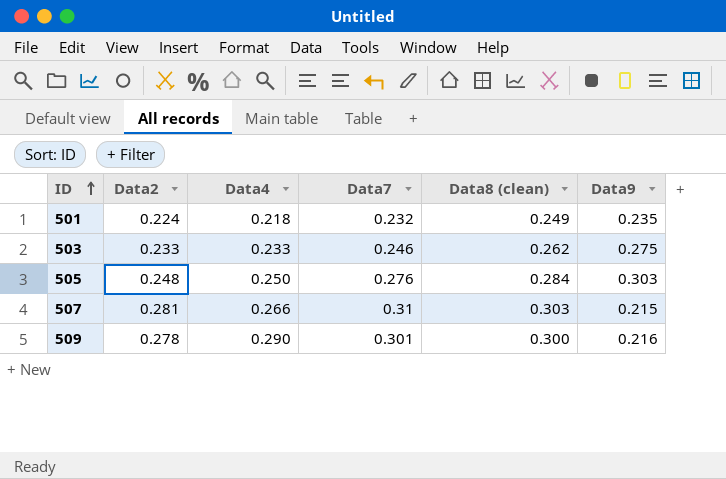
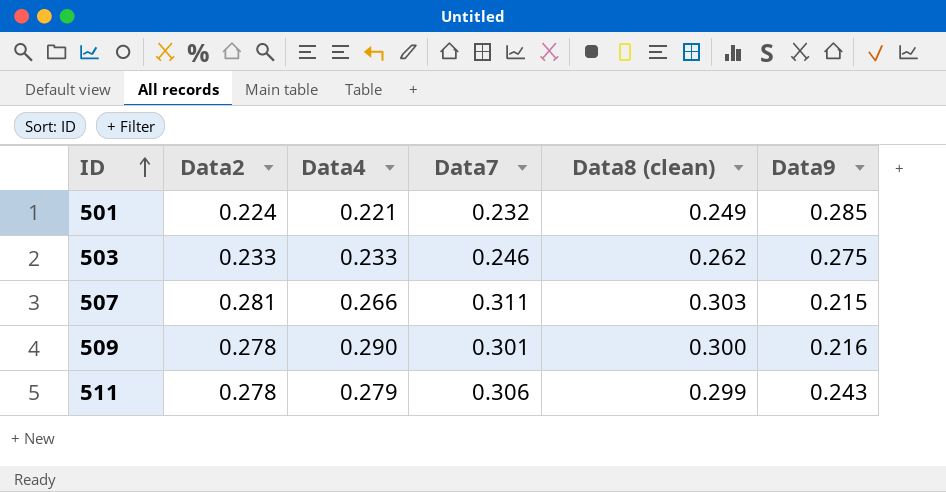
row 505: 0.248 | 0.250 | 0.276 | 0.284 | 0.303 -> none
501 | Data4: 0.218 -> 0.221
501 | Data9: 0.235 -> 0.285
507 | Data7: 0.31 -> 0.311
row 511: none -> 0.278 | 0.279 | 0.306 | 0.299 | 0.243

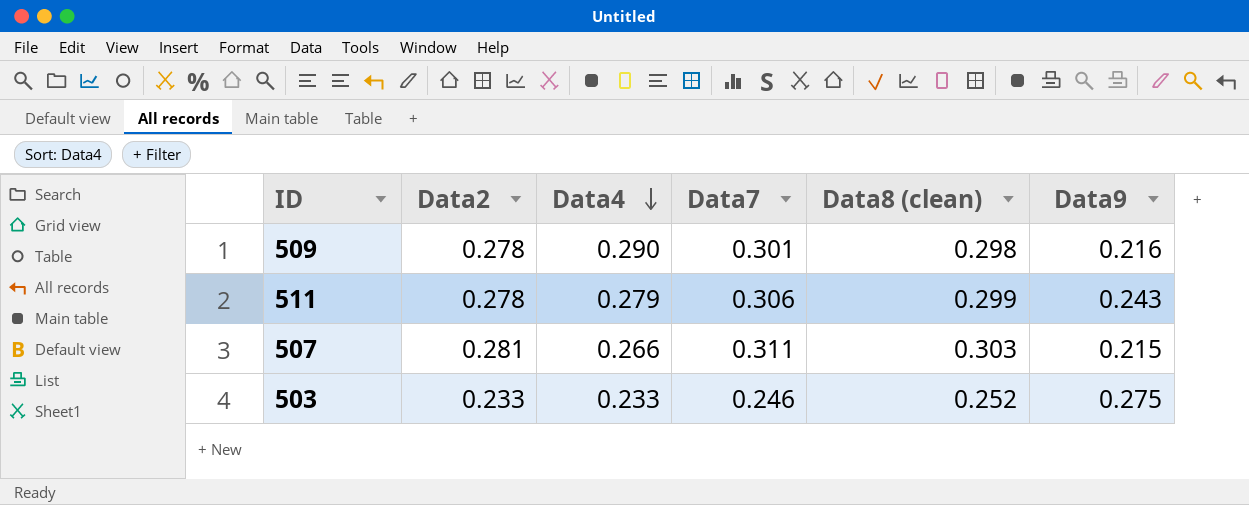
row order: ID ascending -> Data4 descending
row 501: 0.224 | 0.221 | 0.232 | 0.249 | 0.285 -> none
509 | Data8 (clean): 0.300 -> 0.298
503 | Data8 (clean): 0.262 -> 0.252

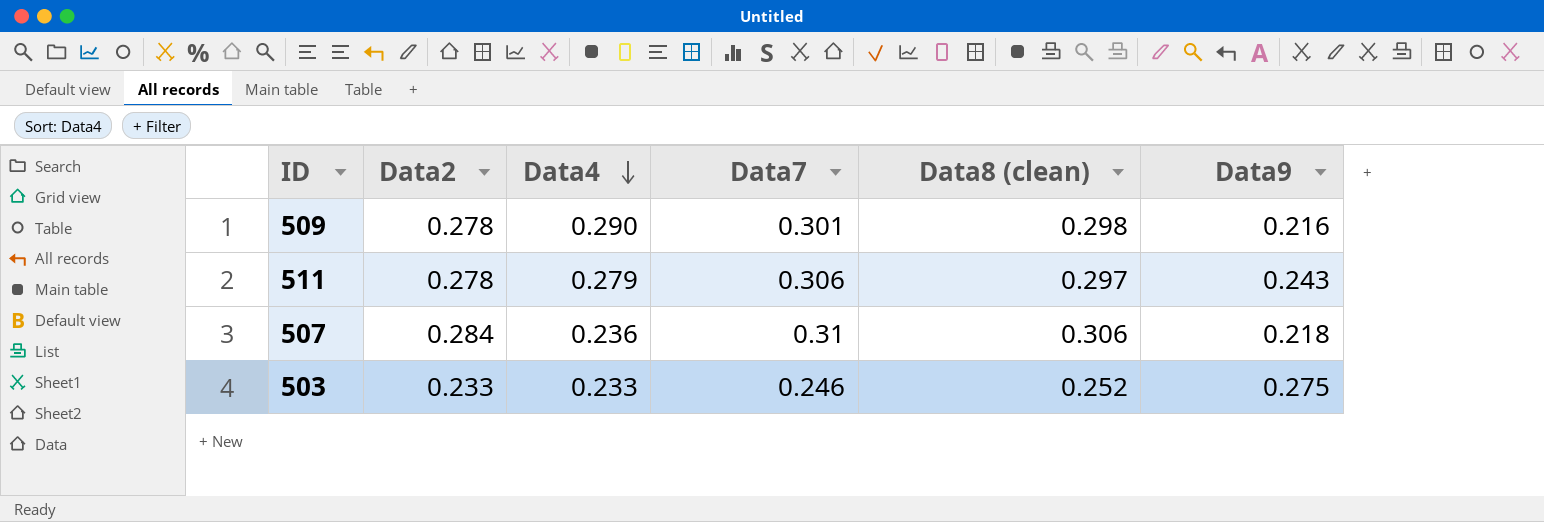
511 | Data8 (clean): 0.299 -> 0.297
507 | Data2: 0.281 -> 0.284
507 | Data4: 0.266 -> 0.236
507 | Data7: 0.311 -> 0.31
507 | Data8 (clean): 0.303 -> 0.306
507 | Data9: 0.215 -> 0.218

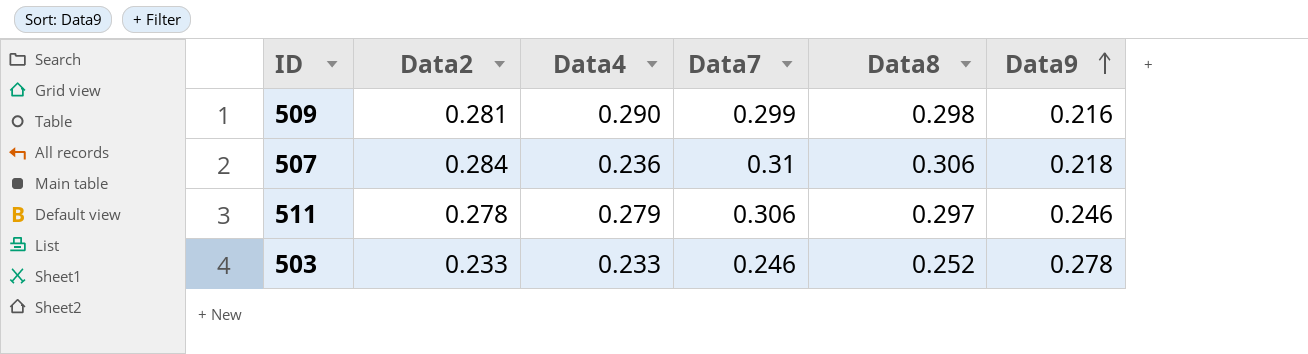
row order: Data4 descending -> Data9 ascending
column name: Data8 (clean) -> Data8
509 | Data2: 0.278 -> 0.281
509 | Data7: 0.301 -> 0.299
511 | Data9: 0.243 -> 0.246
503 | Data9: 0.275 -> 0.278

